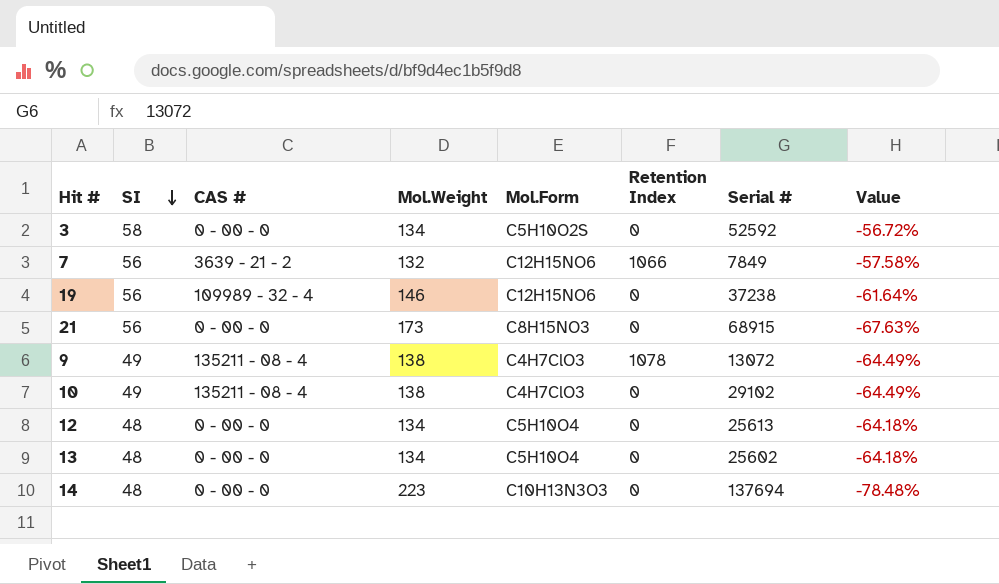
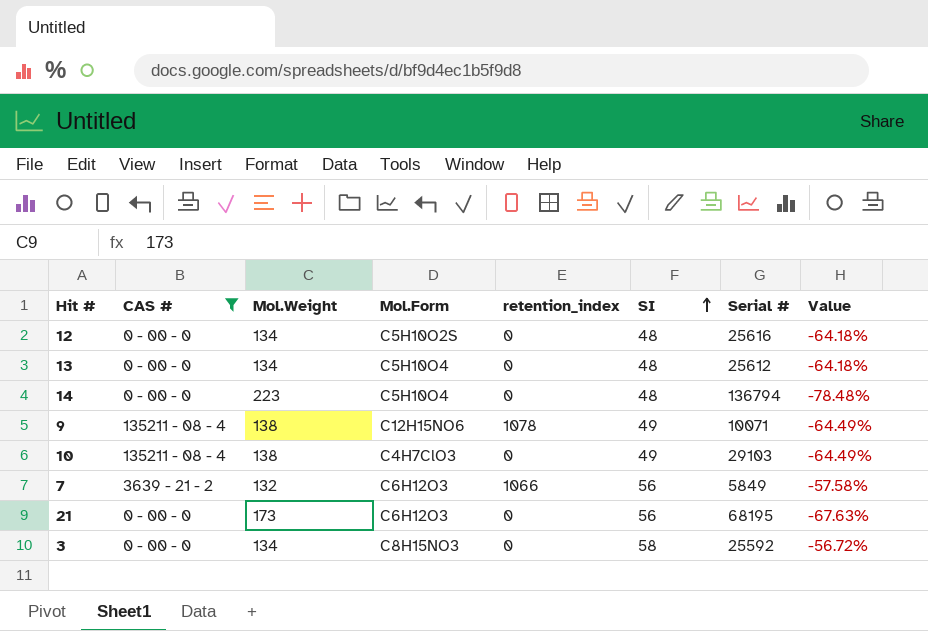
filter: none -> CAS # != 109989 - 32 - 4
row order: SI descending -> SI ascending
column name: Retention Index -> retention_index
column SI | position: 2 -> 6
12 | Mol.Form: C5H10O4 -> C5H10O2S
12 | Serial #: 25613 -> 25616
13 | Serial #: 25602 -> 25612
14 | Mol.Form: C10H13N3O3 -> C5H10O4
14 | Serial #: 137694 -> 136794
9 | Mol.Form: C4H7ClO3 -> C12H15NO6
9 | Serial #: 13072 -> 10071
10 | Serial #: 29102 -> 29103
7 | Mol.Form: C12H15NO6 -> C6H12O3
7 | Serial #: 7849 -> 5849
21 | Mol.Form: C8H15NO3 -> C6H12O3
21 | Serial #: 68915 -> 68195
3 | Mol.Form: C5H10O2S -> C8H15NO3
3 | Serial #: 52592 -> 25592

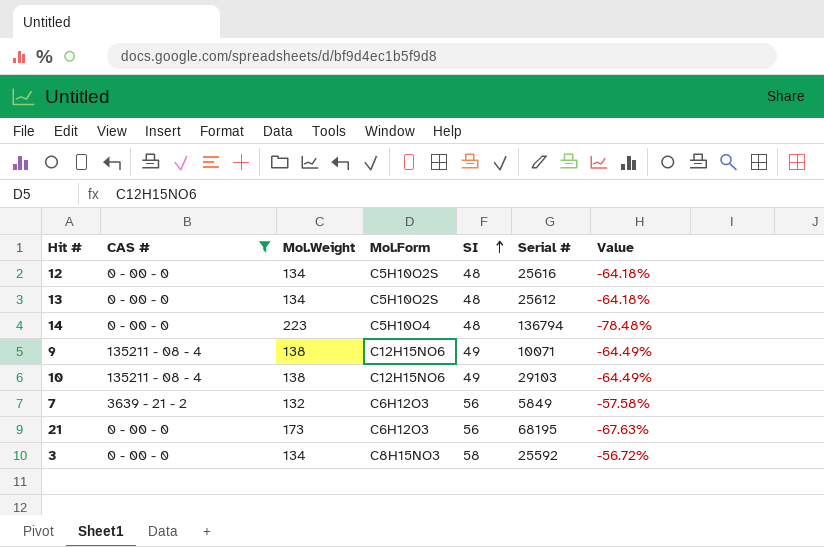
column retention_index | position: 5 -> none
13 | Mol.Form: C5H10O4 -> C5H10O2S
10 | Mol.Form: C4H7ClO3 -> C12H15NO6

